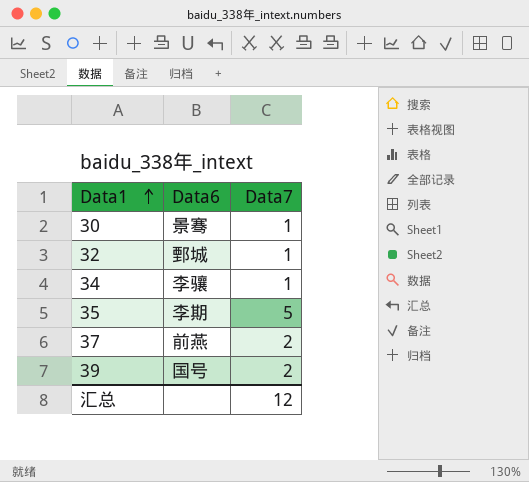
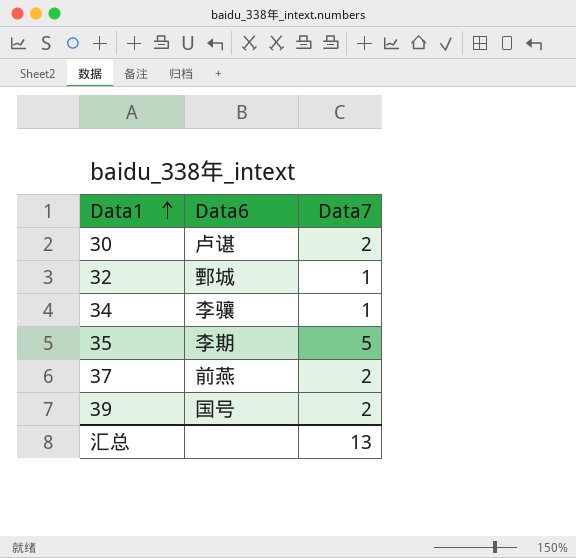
30 | Data6: 景骞 -> 卢谌
30 | Data7: 1 -> 2
汇总 | Data7: 12 -> 13

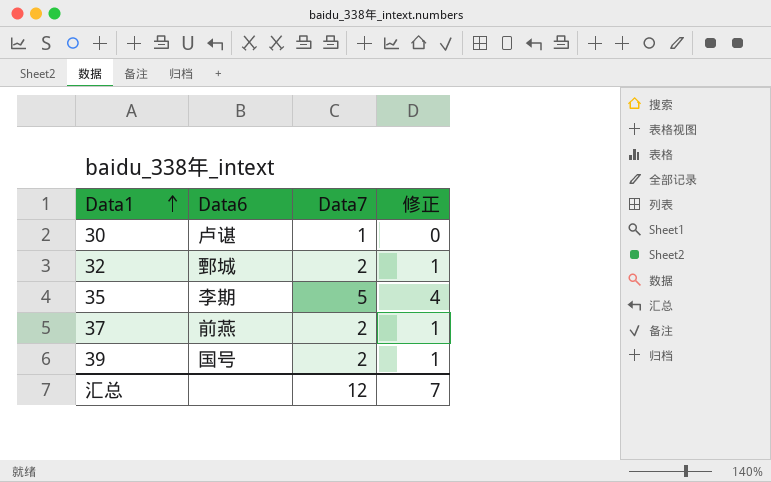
column 修正 | formula: none -> [Data7] - 1
row 34: 李骧 | 1 -> none
30 | Data7: 2 -> 1
32 | Data7: 1 -> 2
汇总 | Data7: 13 -> 12

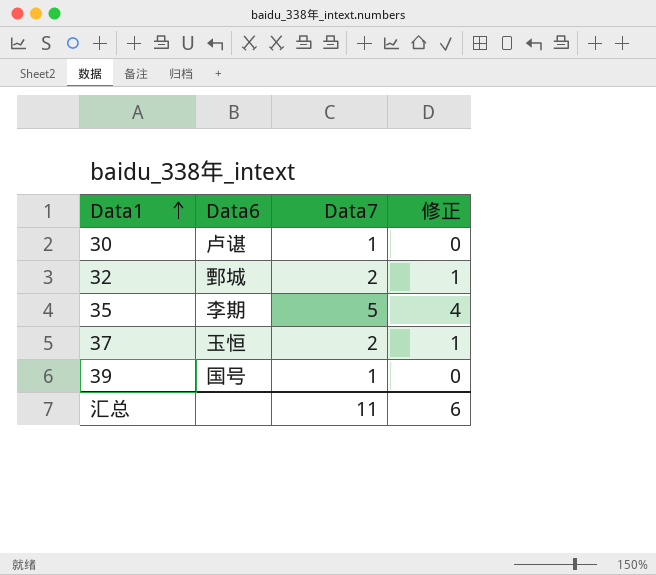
37 | Data6: 前燕 -> 玉恒
39 | Data7: 2 -> 1
39 | 修正: 1 -> 0
汇总 | Data7: 12 -> 11
汇总 | 修正: 7 -> 6

